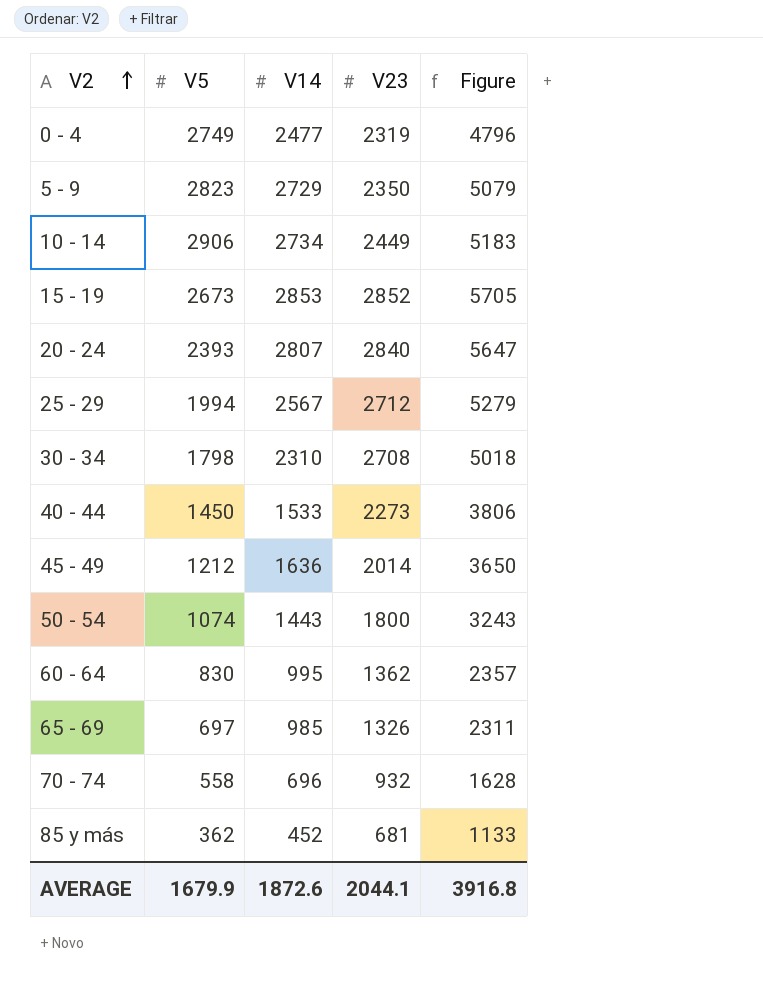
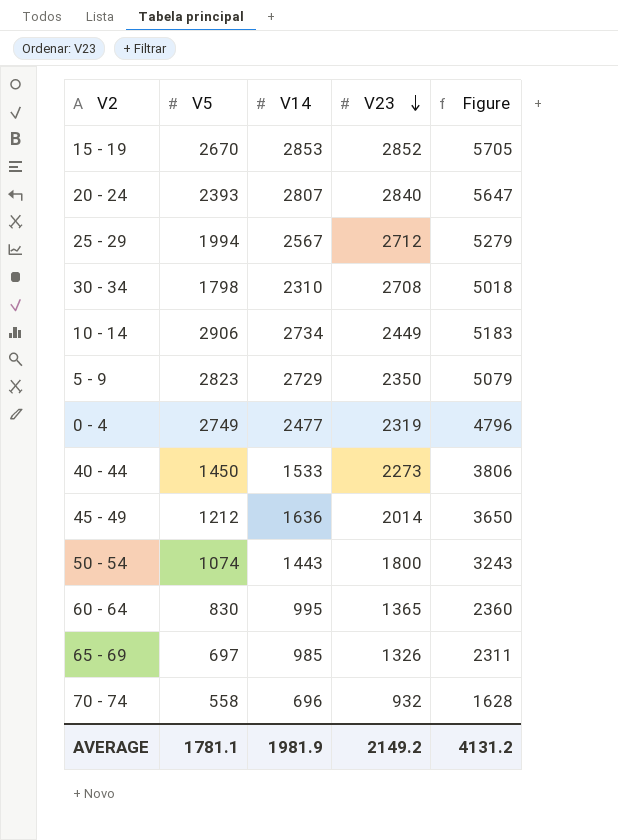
row order: V2 ascending -> V23 descending
row 85 y más: 362 | 452 | 681 | 1133 -> none
15 - 19 | V5: 2673 -> 2670
60 - 64 | V23: 1362 -> 1365
60 - 64 | Figure: 2357 -> 2360
AVERAGE | V5: 1679.9 -> 1781.1
AVERAGE | V14: 1872.6 -> 1981.9
AVERAGE | V23: 2044.1 -> 2149.2
AVERAGE | Figure: 3916.8 -> 4131.2

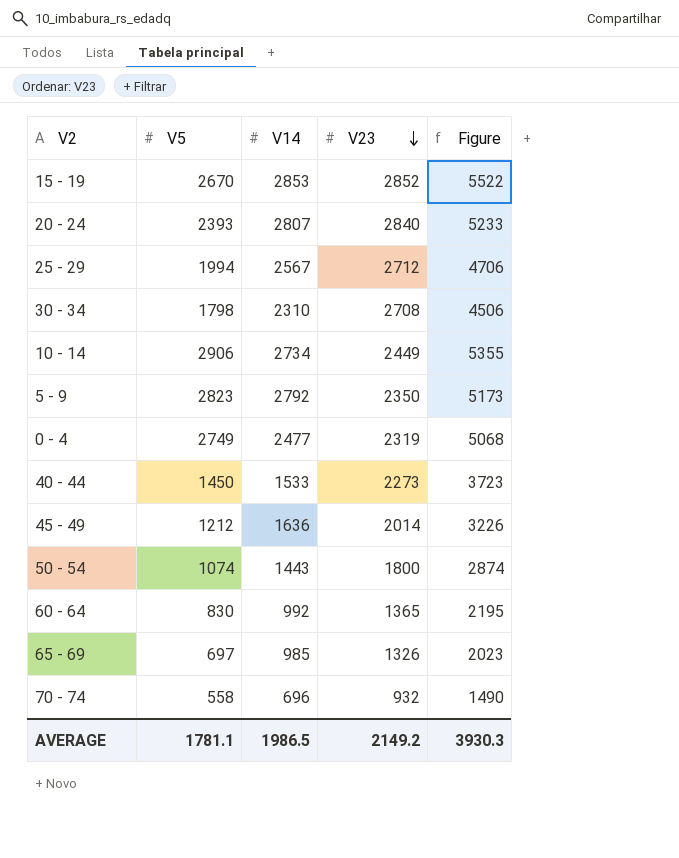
column Figure | formula: [V14] + [V23] -> [V5] + [V23]
5 - 9 | V14: 2729 -> 2792
60 - 64 | V14: 995 -> 992
AVERAGE | V14: 1981.9 -> 1986.5
AVERAGE | Figure: 4131.2 -> 3930.3

